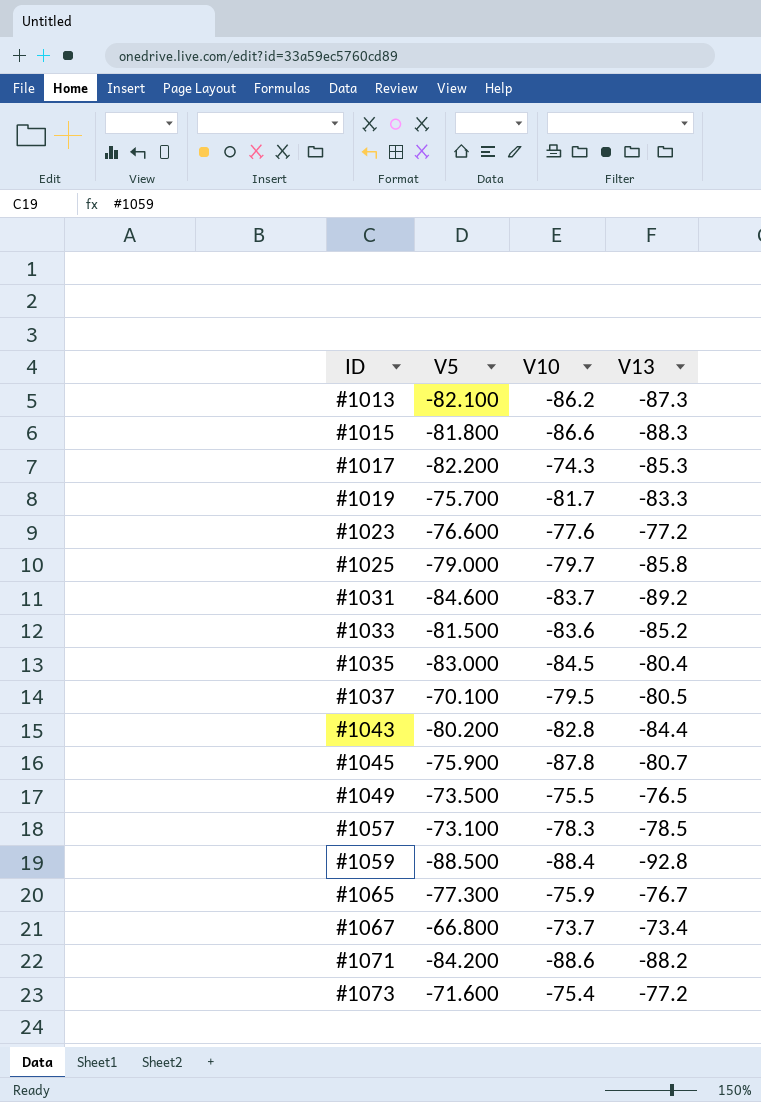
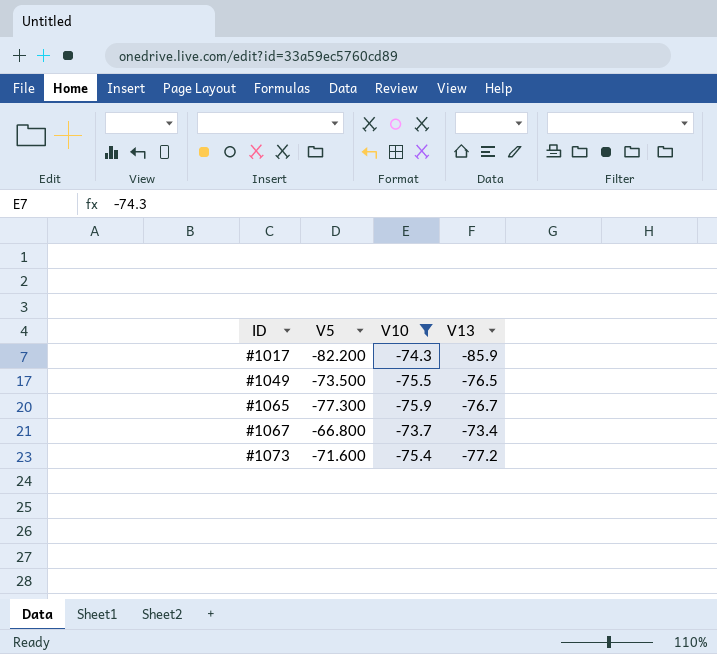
filter: none -> V10 >= -75.9
#1017 | V13: -85.3 -> -85.9

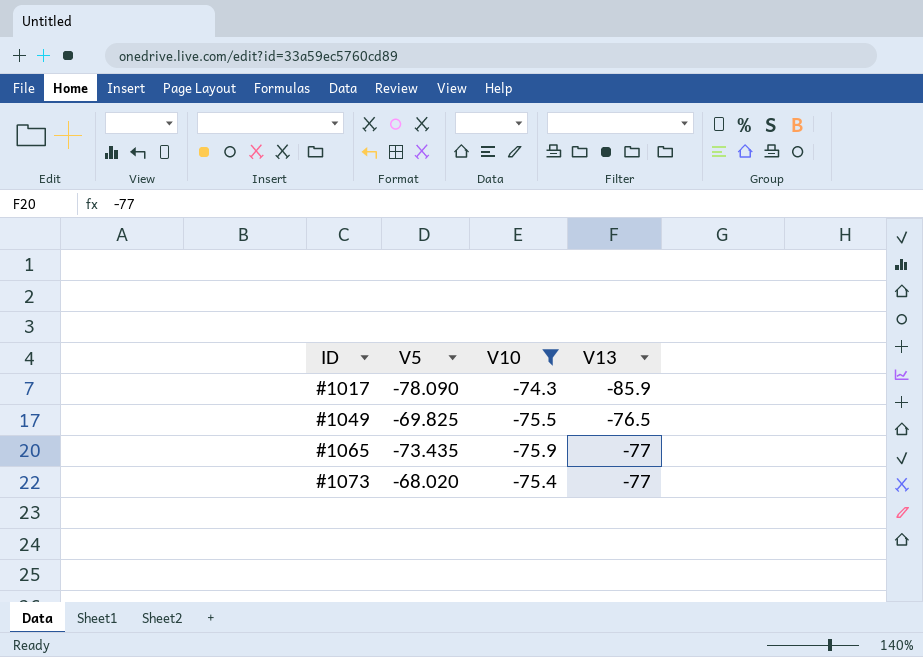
row #1067: -66.800 | -73.7 | -73.4 -> none
#1017 | V5: -82.200 -> -78.090
#1049 | V5: -73.500 -> -69.825
#1065 | V5: -77.300 -> -73.435
#1065 | V13: -76.7 -> -77
#1073 | V5: -71.600 -> -68.020
#1073 | V13: -77.2 -> -77

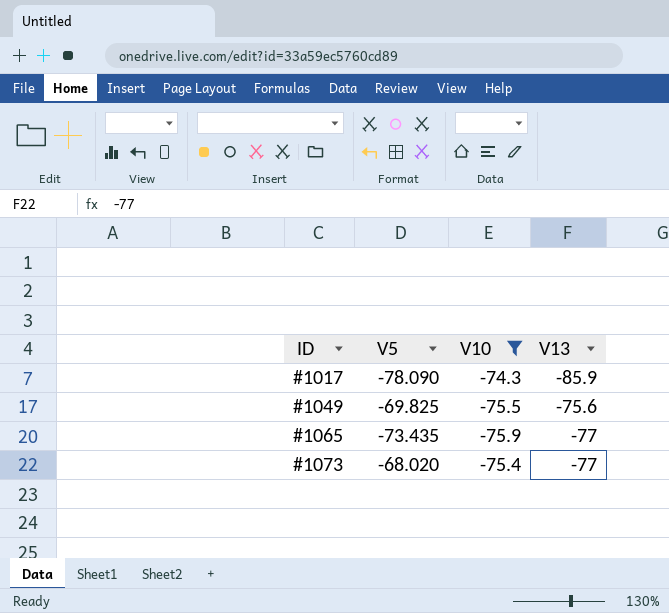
#1049 | V13: -76.5 -> -75.6

